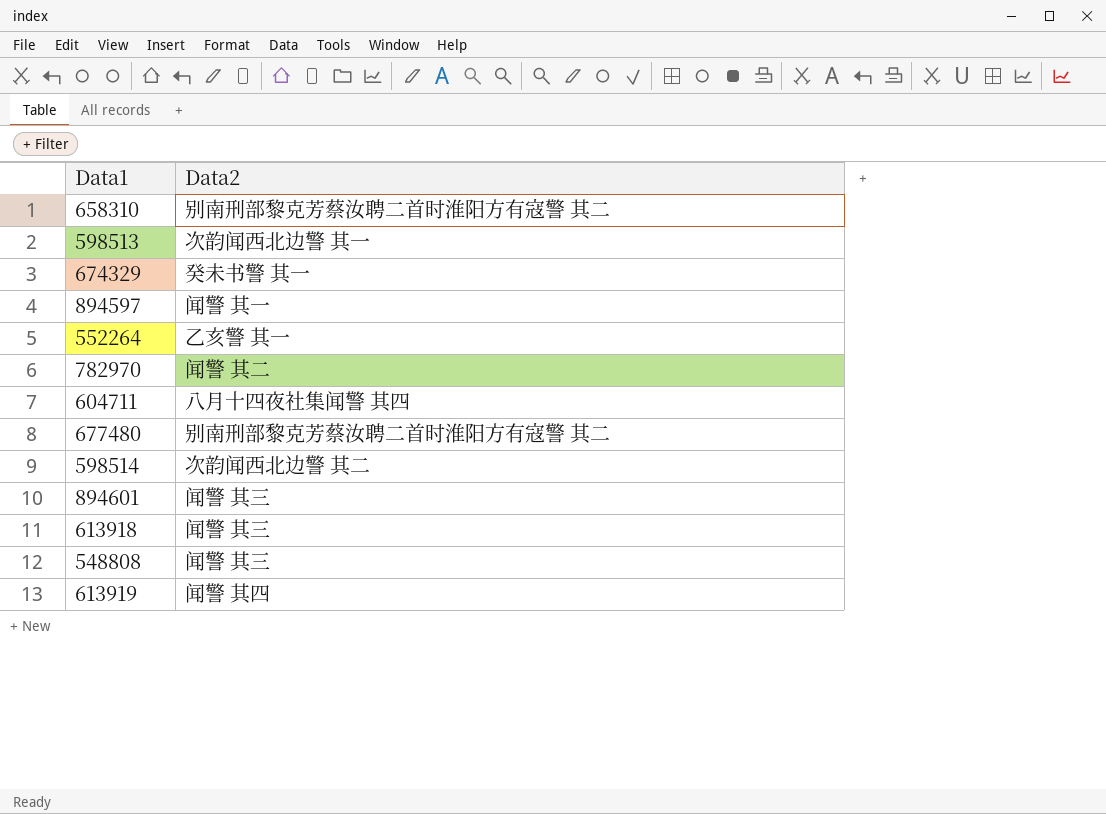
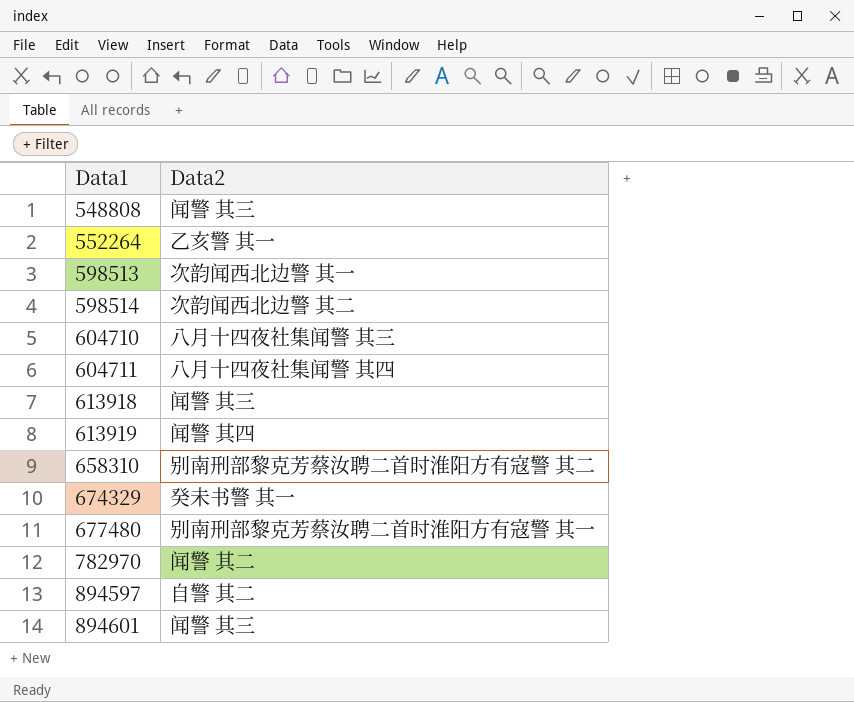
row order: none -> Data1 ascending
row 604710: none -> 八月十四夜社集闻警 其三
677480 | Data2: 别南刑部黎克芳蔡汝聘二首时淮阳方有寇警 其二 -> 别南刑部黎克芳蔡汝聘二首时淮阳方有寇警 其一
894597 | Data2: 闻警 其一 -> 自警 其二

